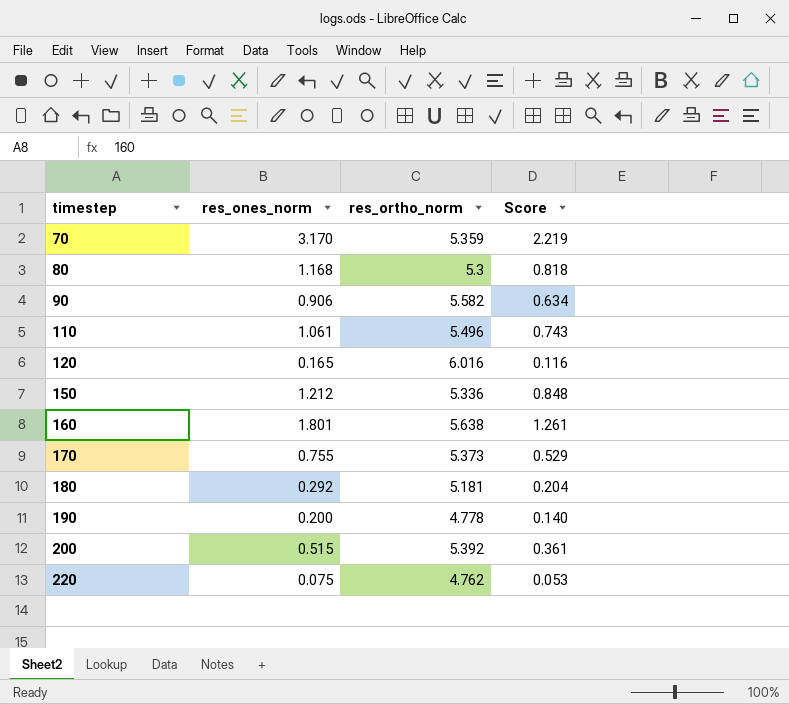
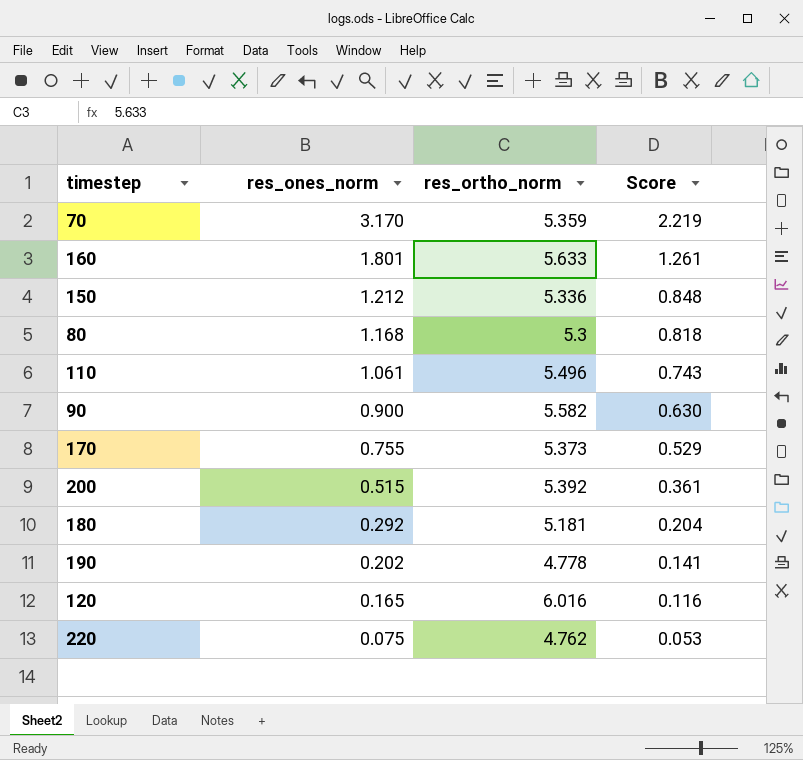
row order: timestep ascending -> res_ones_norm descending
160 | res_ortho_norm: 5.638 -> 5.633
90 | res_ones_norm: 0.906 -> 0.900
90 | Score: 0.634 -> 0.630
190 | res_ones_norm: 0.200 -> 0.202
190 | Score: 0.140 -> 0.141

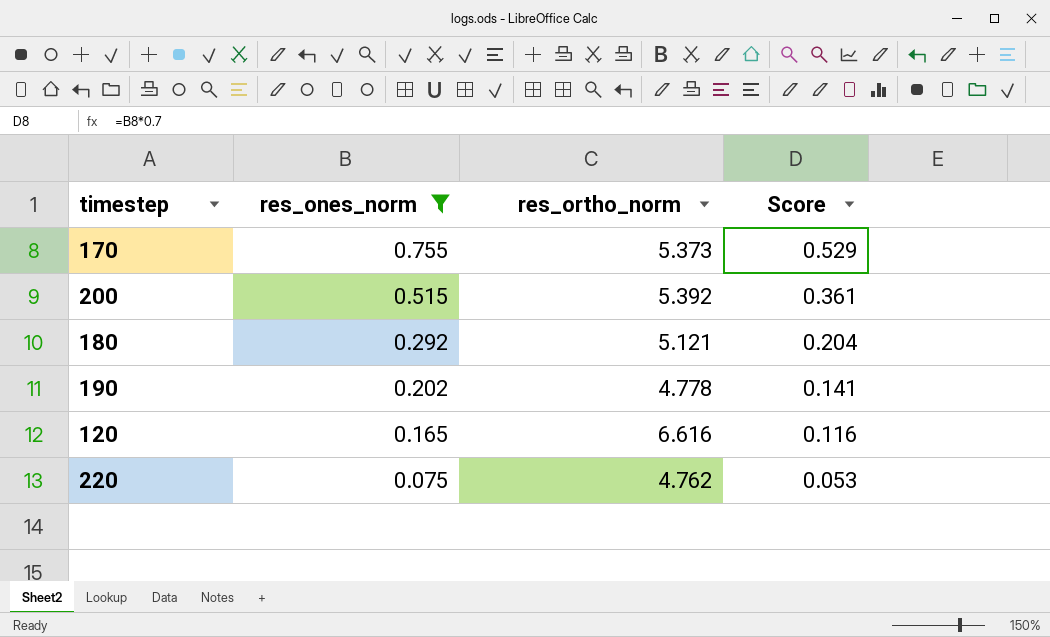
filter: none -> res_ones_norm <= 0.755
180 | res_ortho_norm: 5.181 -> 5.121
120 | res_ortho_norm: 6.016 -> 6.616

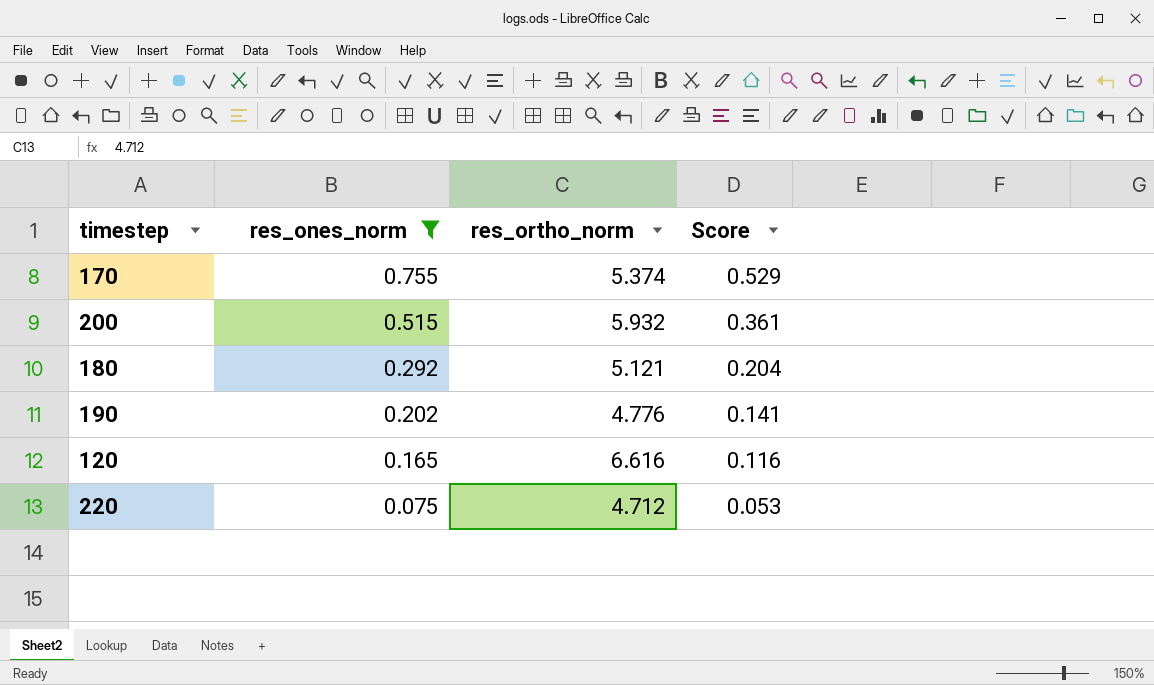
170 | res_ortho_norm: 5.373 -> 5.374
200 | res_ortho_norm: 5.392 -> 5.932
190 | res_ortho_norm: 4.778 -> 4.776
220 | res_ortho_norm: 4.762 -> 4.712

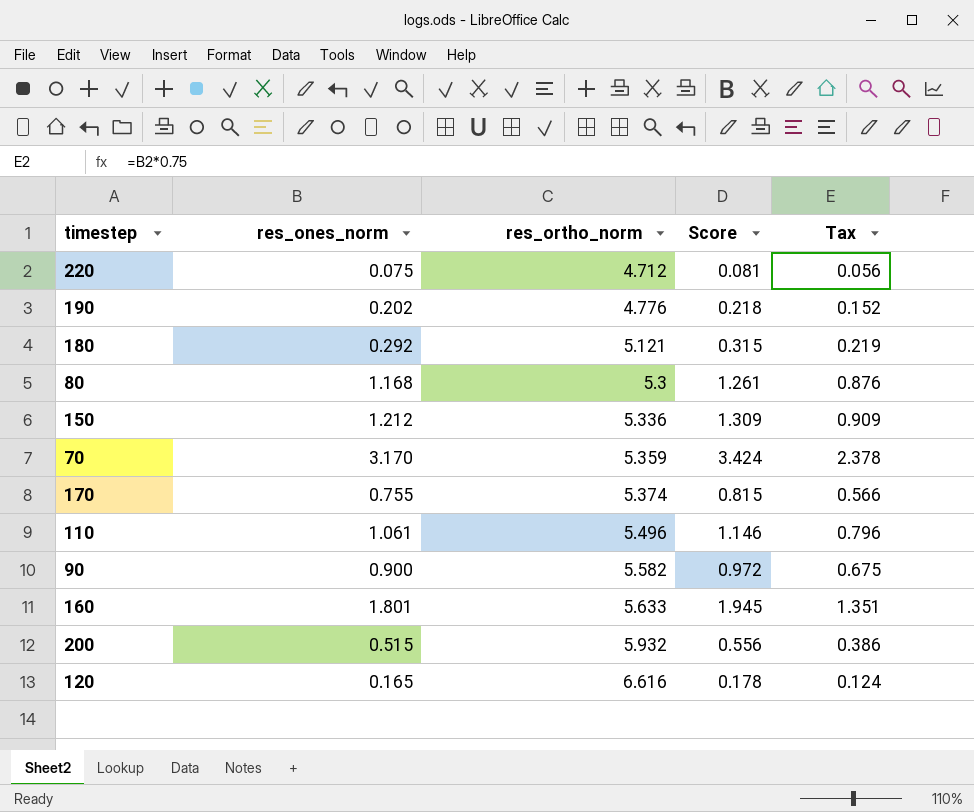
filter: res_ones_norm <= 0.755 -> none
row order: res_ones_norm descending -> res_ortho_norm ascending
column Score | formula: [res_ones_norm] * 0.7 -> [res_ones_norm] * 1.08
column Tax | formula: none -> [res_ones_norm] * 0.75

